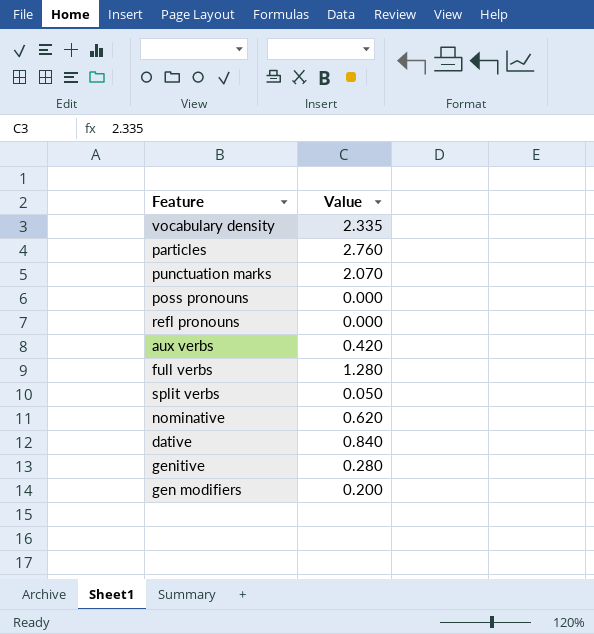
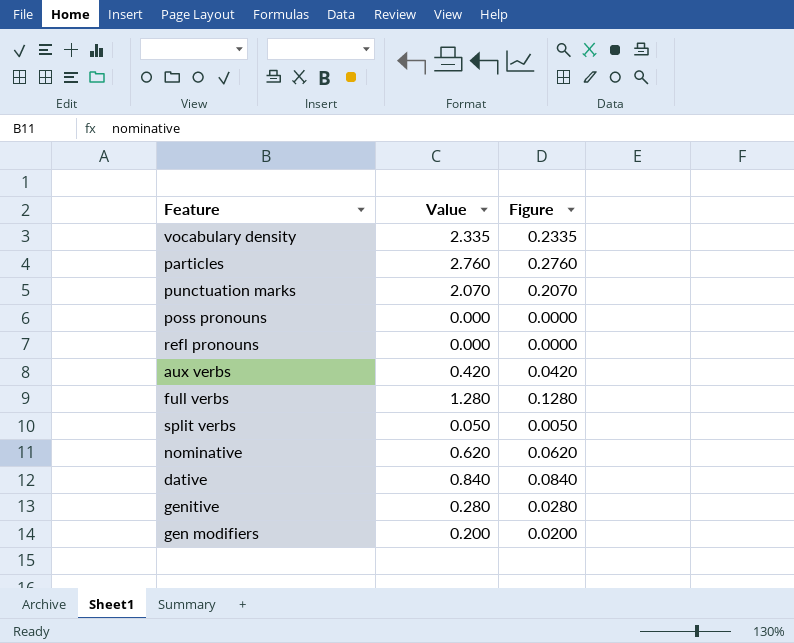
column Figure | formula: none -> [Value] * 0.1

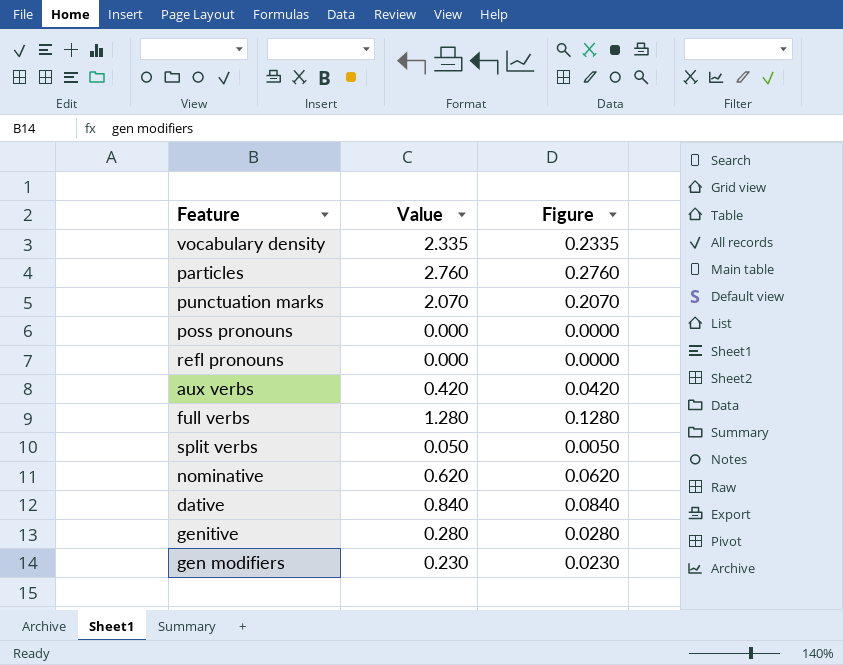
gen modifiers | Value: 0.200 -> 0.230
gen modifiers | Figure: 0.0200 -> 0.0230

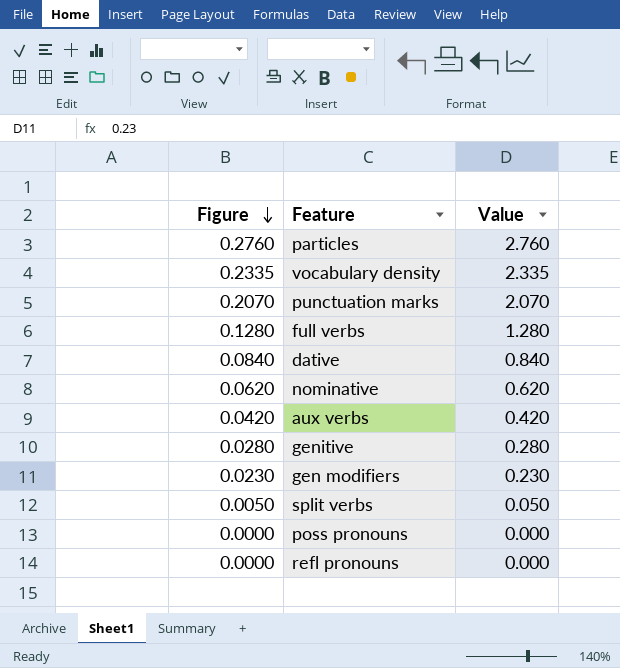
row order: none -> Figure descending
column Figure | position: 3 -> 1

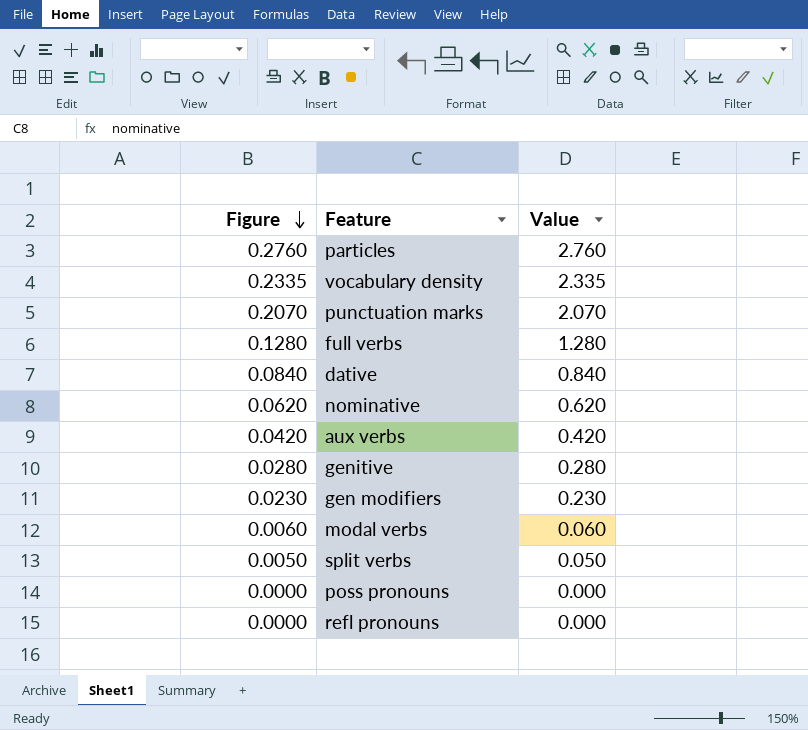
row modal verbs: none -> 0.0060 | 0.060

